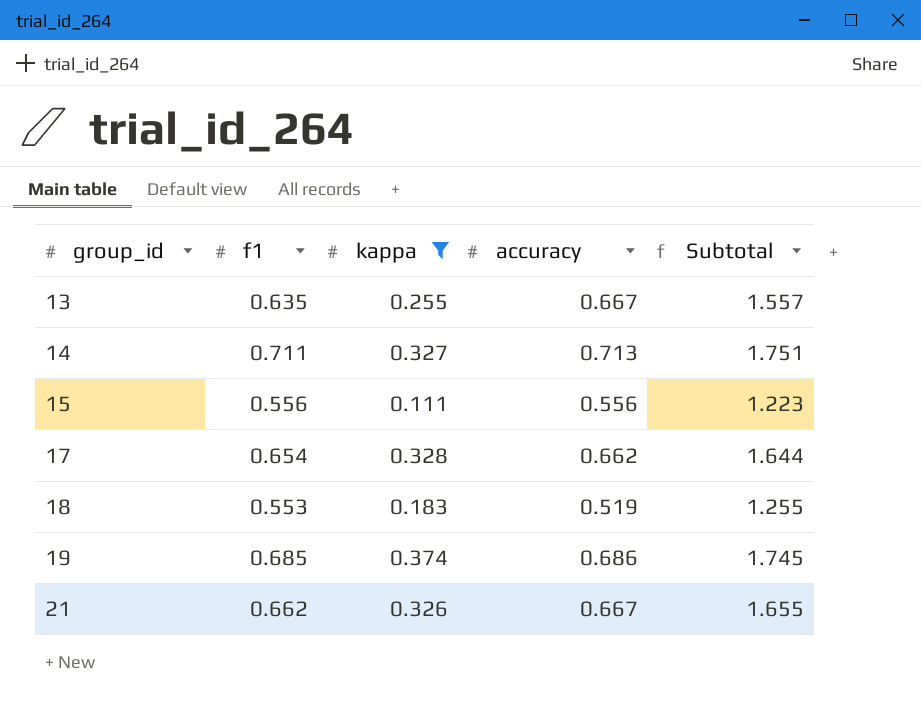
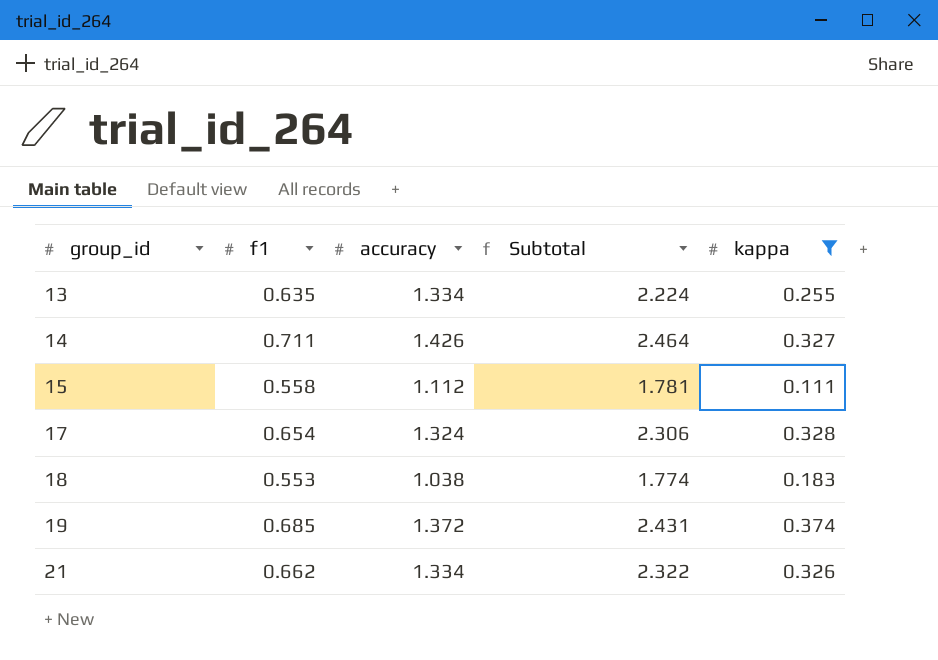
column kappa | position: 3 -> 5
13 | accuracy: 0.667 -> 1.334
13 | Subtotal: 1.557 -> 2.224
14 | accuracy: 0.713 -> 1.426
14 | Subtotal: 1.751 -> 2.464
15 | f1: 0.556 -> 0.558
15 | accuracy: 0.556 -> 1.112
15 | Subtotal: 1.223 -> 1.781
17 | accuracy: 0.662 -> 1.324
17 | Subtotal: 1.644 -> 2.306
18 | accuracy: 0.519 -> 1.038
18 | Subtotal: 1.255 -> 1.774
19 | accuracy: 0.686 -> 1.372
19 | Subtotal: 1.745 -> 2.431
21 | accuracy: 0.667 -> 1.334
21 | Subtotal: 1.655 -> 2.322

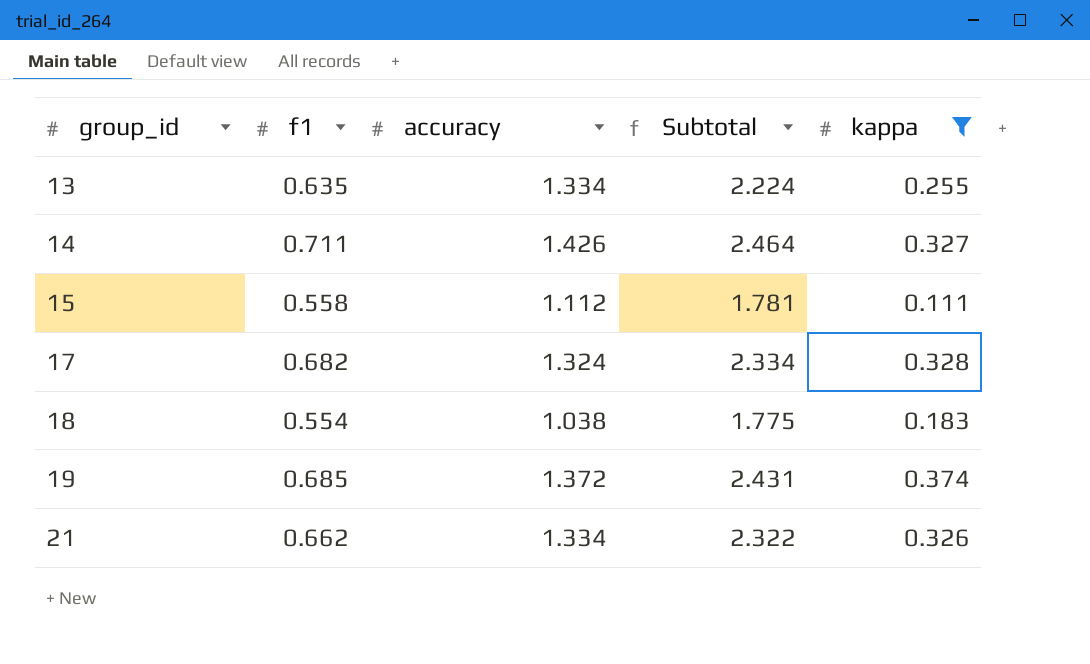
17 | f1: 0.654 -> 0.682
17 | Subtotal: 2.306 -> 2.334
18 | f1: 0.553 -> 0.554
18 | Subtotal: 1.774 -> 1.775

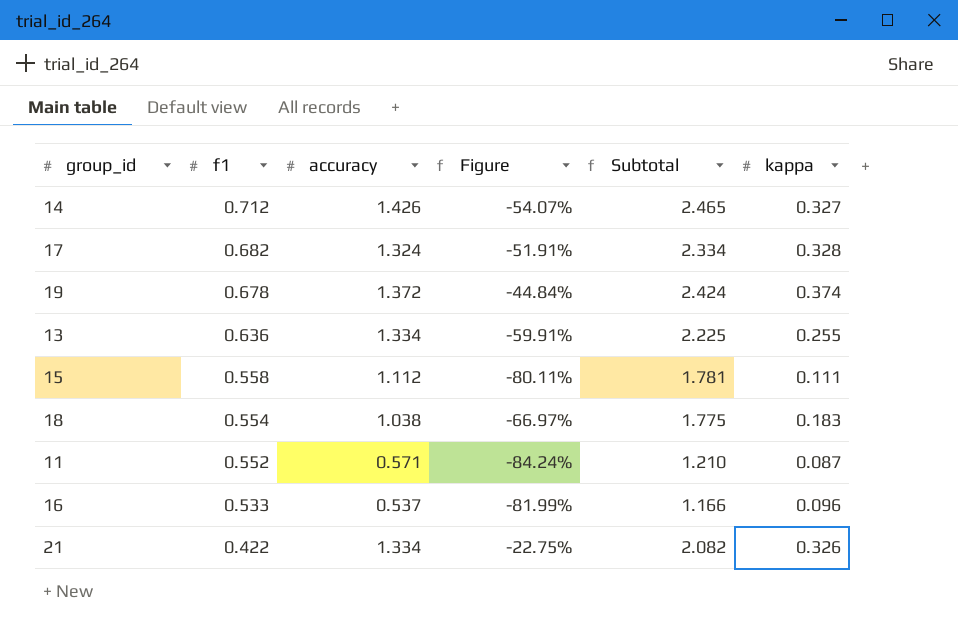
filter: kappa >= 0.111 -> none
row order: group_id ascending -> f1 descending
column Figure | formula: none -> ([kappa] - [f1]) / [f1]
14 | f1: 0.711 -> 0.712
14 | Subtotal: 2.464 -> 2.465
19 | f1: 0.685 -> 0.678
19 | Subtotal: 2.431 -> 2.424
13 | f1: 0.635 -> 0.636
13 | Subtotal: 2.224 -> 2.225
21 | f1: 0.662 -> 0.422
21 | Subtotal: 2.322 -> 2.082

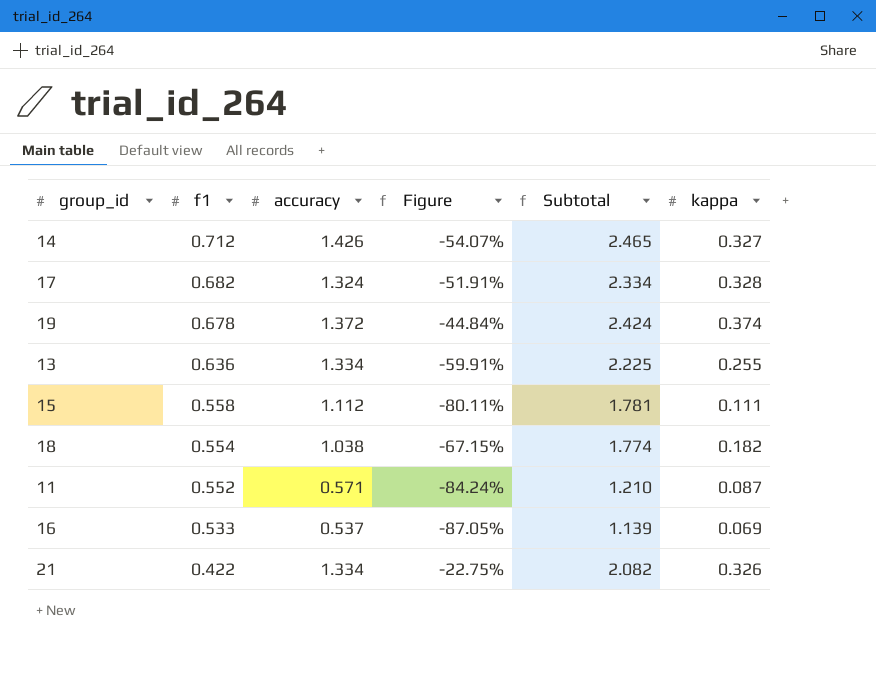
18 | Figure: -66.97% -> -67.15%
18 | Subtotal: 1.775 -> 1.774
18 | kappa: 0.183 -> 0.182
16 | Figure: -81.99% -> -87.05%
16 | Subtotal: 1.166 -> 1.139
16 | kappa: 0.096 -> 0.069

